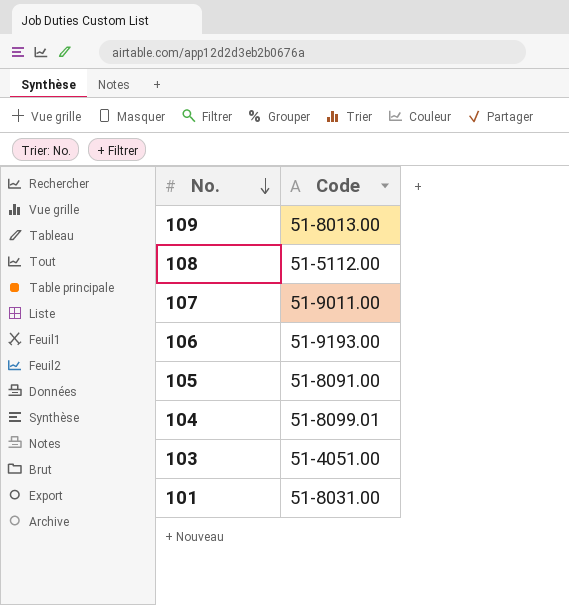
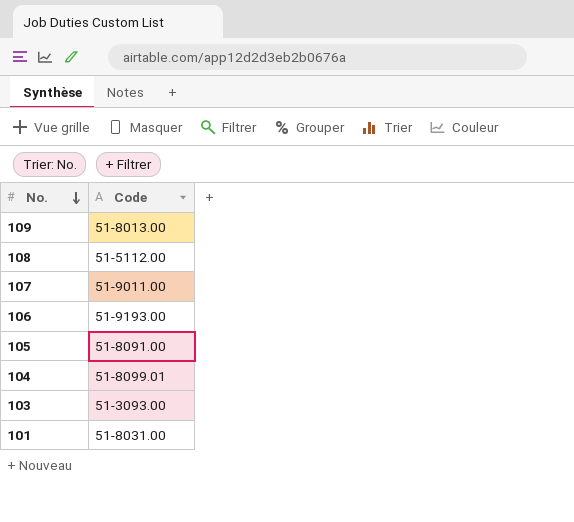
103 | Code: 51-4051.00 -> 51-3093.00

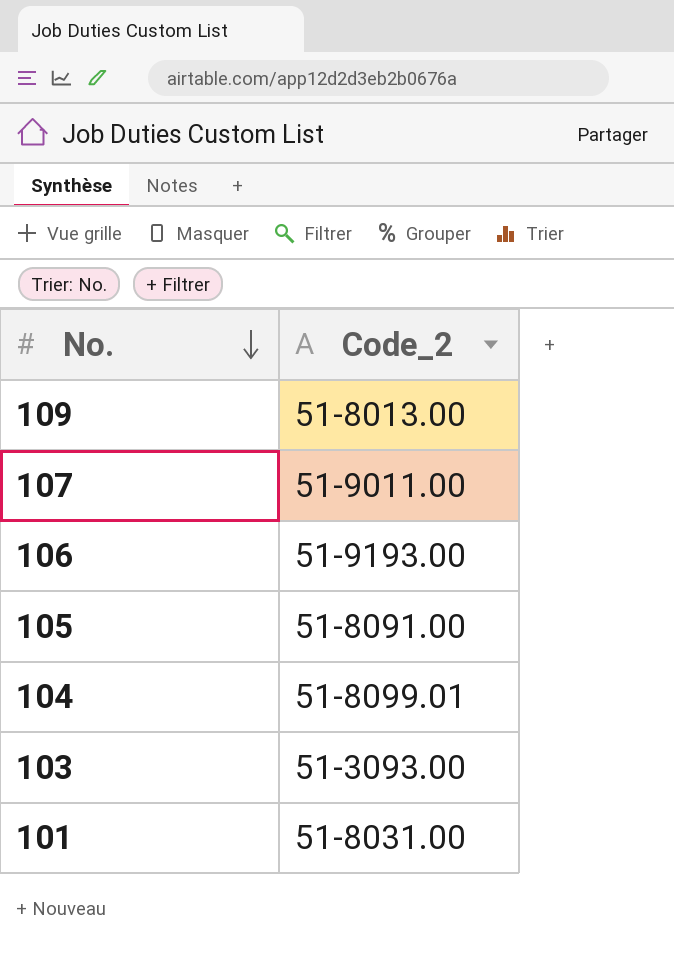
column name: Code -> Code_2
row 108: 51-5112.00 -> none

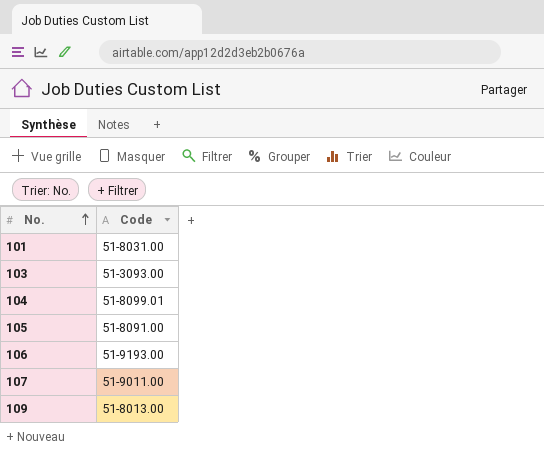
row order: No. descending -> No. ascending
column name: Code_2 -> Code

